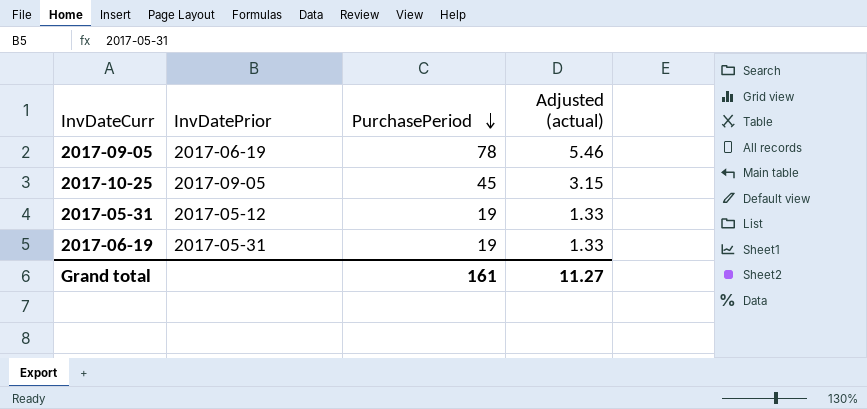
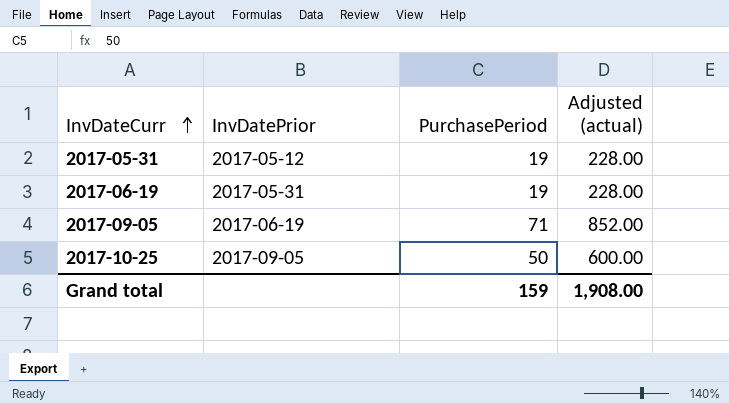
row order: PurchasePeriod descending -> InvDateCurr ascending
column Adjusted (actual) | formula: [PurchasePeriod] * 0.07 -> [PurchasePeriod] * 12
2017-09-05 | PurchasePeriod: 78 -> 71
2017-10-25 | PurchasePeriod: 45 -> 50
Grand total | PurchasePeriod: 161 -> 159
Grand total | Adjusted (actual): 11.27 -> 1,908.00

